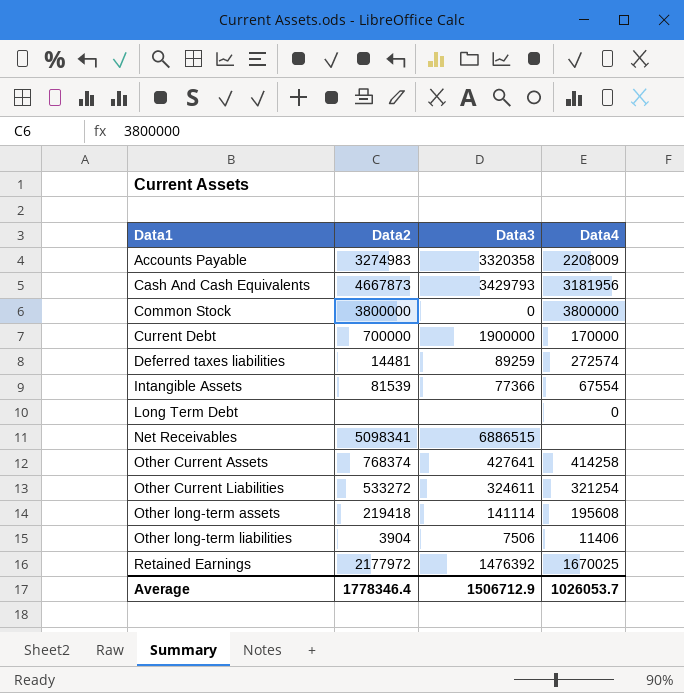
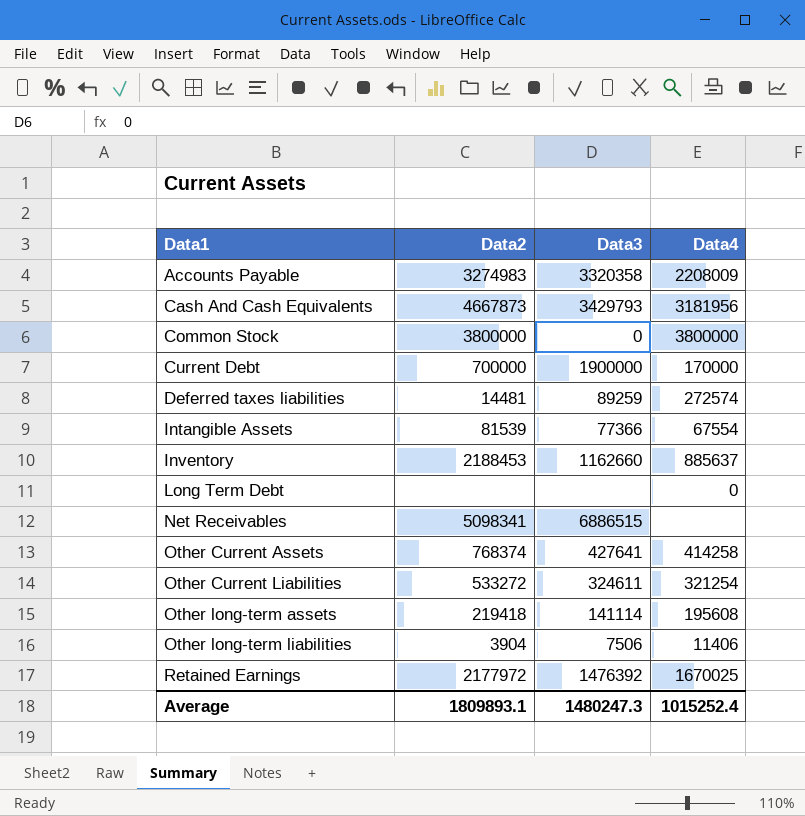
row Inventory: none -> 2188453 | 1162660 | 885637
Average | Data2: 1778346.4 -> 1809893.1
Average | Data3: 1506712.9 -> 1480247.3
Average | Data4: 1026053.7 -> 1015252.4

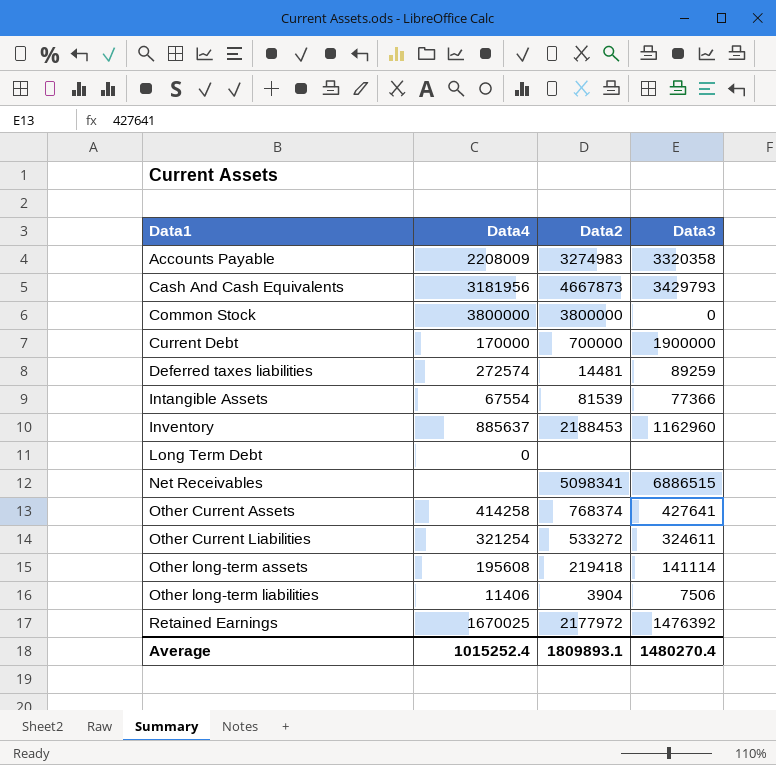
column Data4 | position: 4 -> 2
Inventory | Data3: 1162660 -> 1162960
Average | Data3: 1480247.3 -> 1480270.4

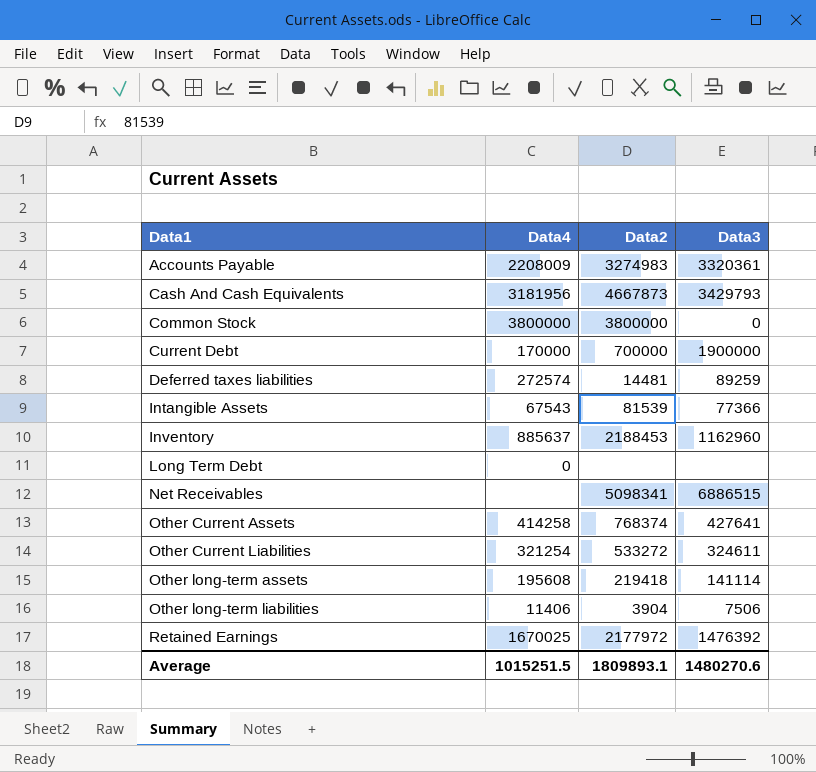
Accounts Payable | Data3: 3320358 -> 3320361
Intangible Assets | Data4: 67554 -> 67543
Average | Data4: 1015252.4 -> 1015251.5
Average | Data3: 1480270.4 -> 1480270.6

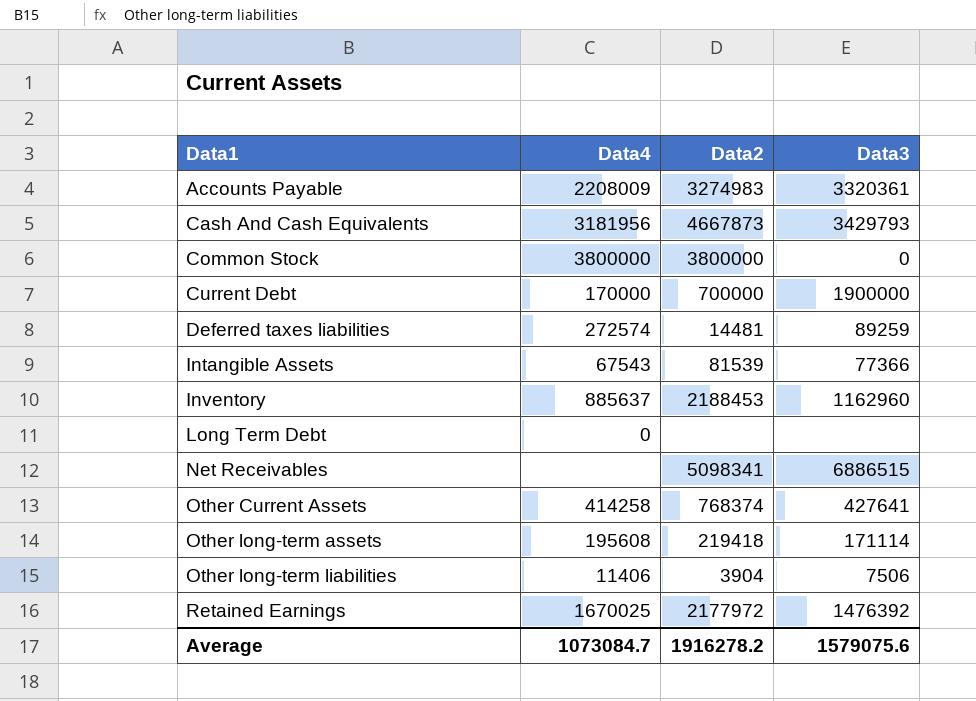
row Other Current Liabilities: 321254 | 533272 | 324611 -> none
Other long-term assets | Data3: 141114 -> 171114
Average | Data4: 1015251.5 -> 1073084.7
Average | Data2: 1809893.1 -> 1916278.2
Average | Data3: 1480270.6 -> 1579075.6

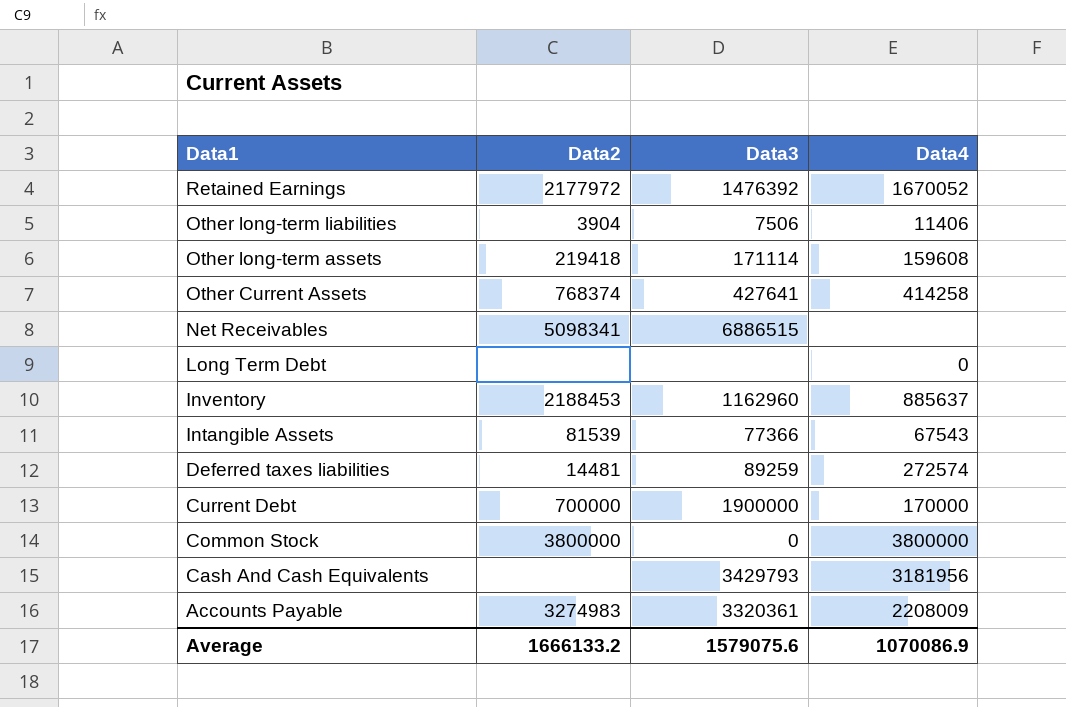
row order: Data1 ascending -> Data1 descending
column Data4 | position: 2 -> 4
Retained Earnings | Data4: 1670025 -> 1670052
Other long-term assets | Data4: 195608 -> 159608
Cash And Cash Equivalents | Data2: 4667873 -> none
Average | Data2: 1916278.2 -> 1666133.2
Average | Data4: 1073084.7 -> 1070086.9

